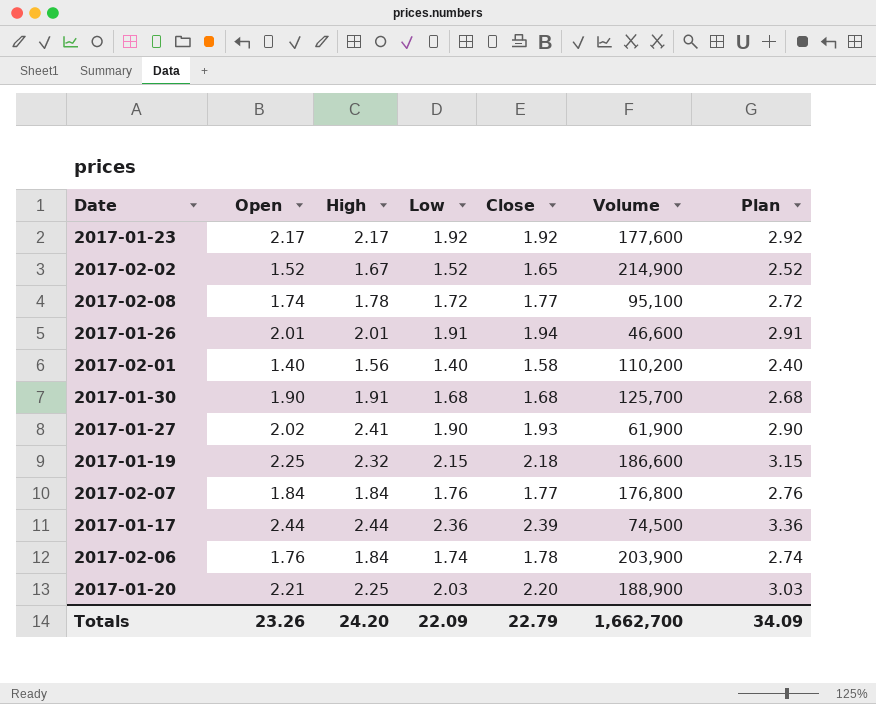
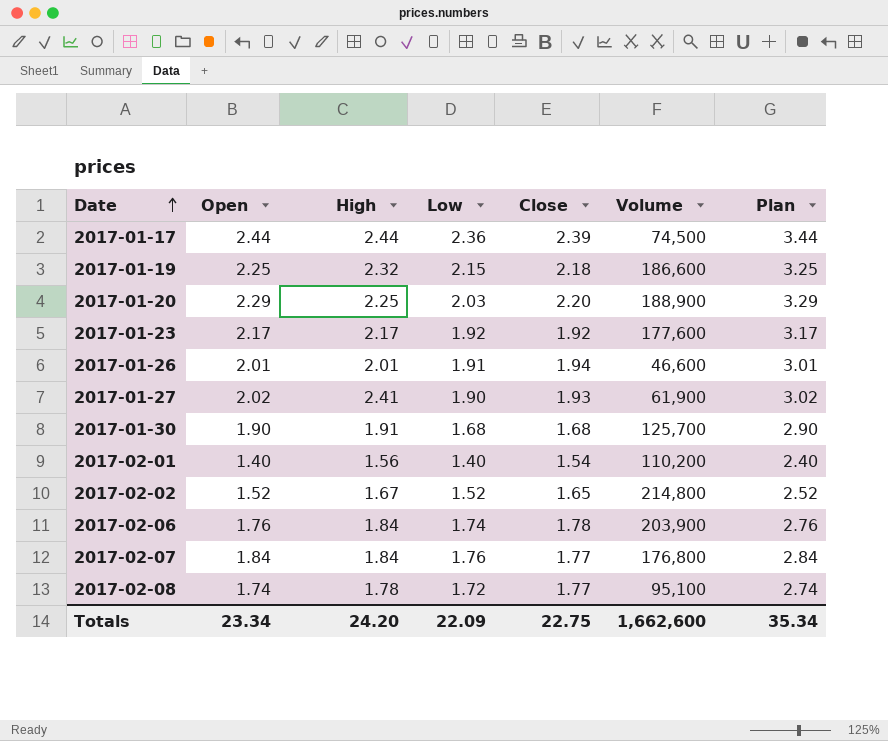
row order: none -> Date ascending
column Plan | formula: [Low] + 1 -> [Open] + 1
2017-01-20 | Open: 2.21 -> 2.29
2017-02-01 | Close: 1.58 -> 1.54
2017-02-02 | Volume: 214,900 -> 214,800
Totals | Open: 23.26 -> 23.34
Totals | Close: 22.79 -> 22.75
Totals | Volume: 1,662,700 -> 1,662,600
Totals | Plan: 34.09 -> 35.34

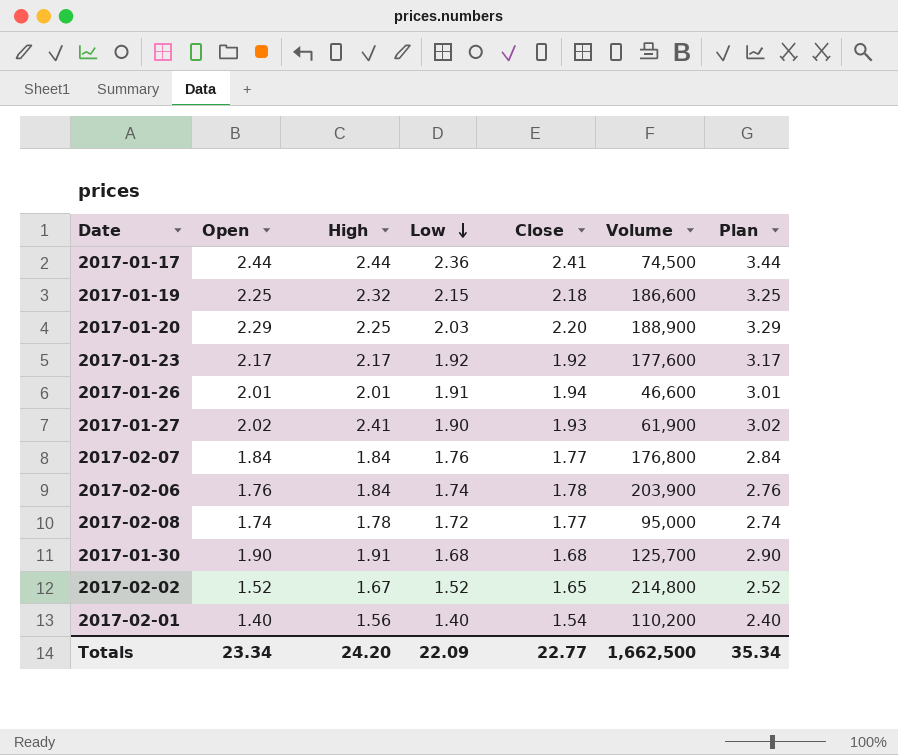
row order: Date ascending -> Low descending
2017-01-17 | Close: 2.39 -> 2.41
2017-02-08 | Volume: 95,100 -> 95,000
Totals | Close: 22.75 -> 22.77
Totals | Volume: 1,662,600 -> 1,662,500

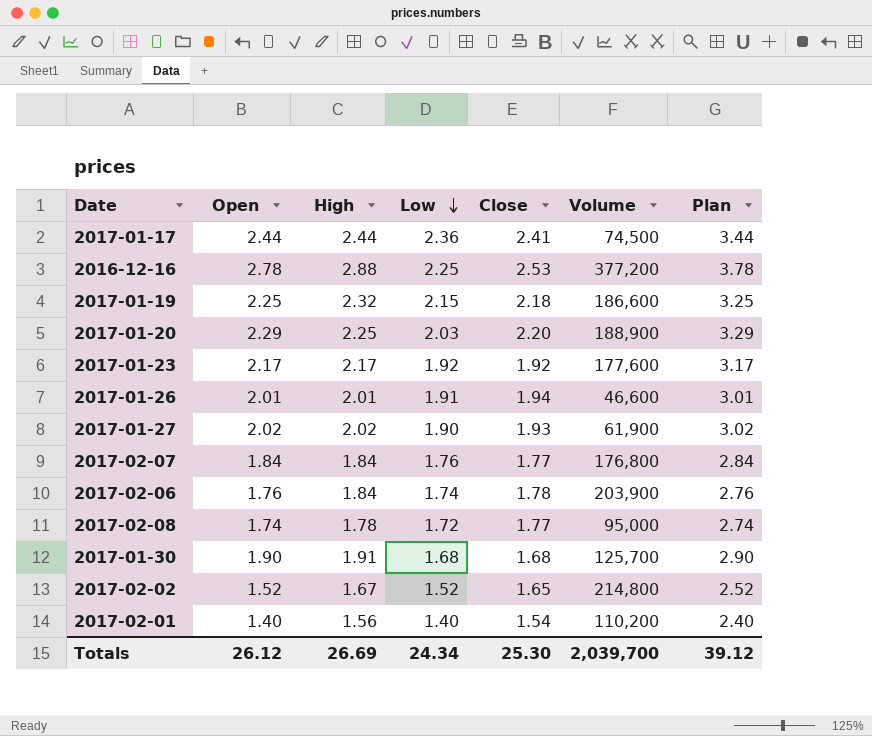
row 2016-12-16: none -> 2.78 | 2.88 | 2.25 | 2.53 | 377,200 | 3.78
2017-01-27 | High: 2.41 -> 2.02
Totals | Open: 23.34 -> 26.12
Totals | High: 24.20 -> 26.69
Totals | Low: 22.09 -> 24.34
Totals | Close: 22.77 -> 25.30
Totals | Volume: 1,662,500 -> 2,039,700
Totals | Plan: 35.34 -> 39.12

